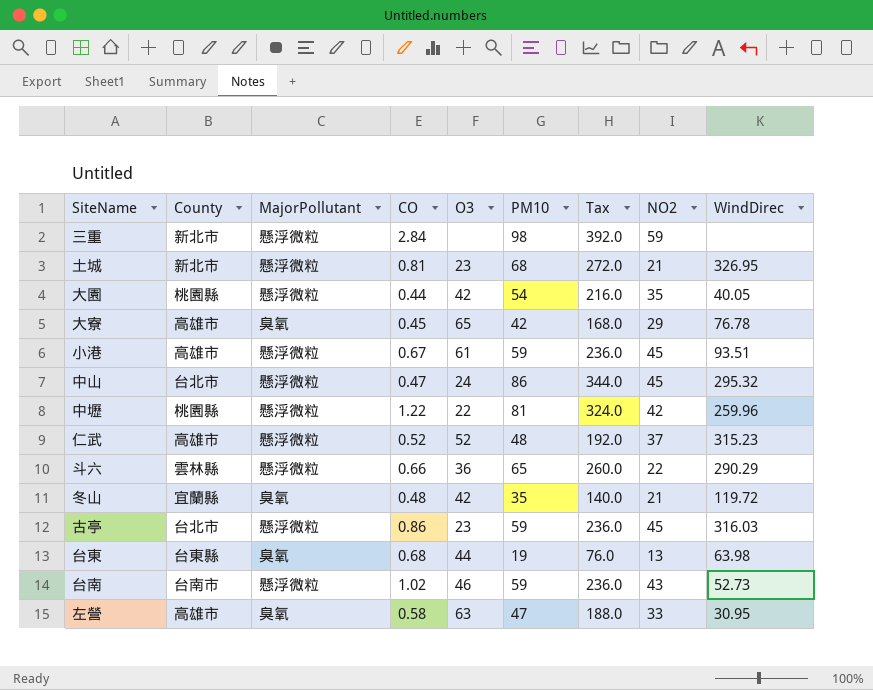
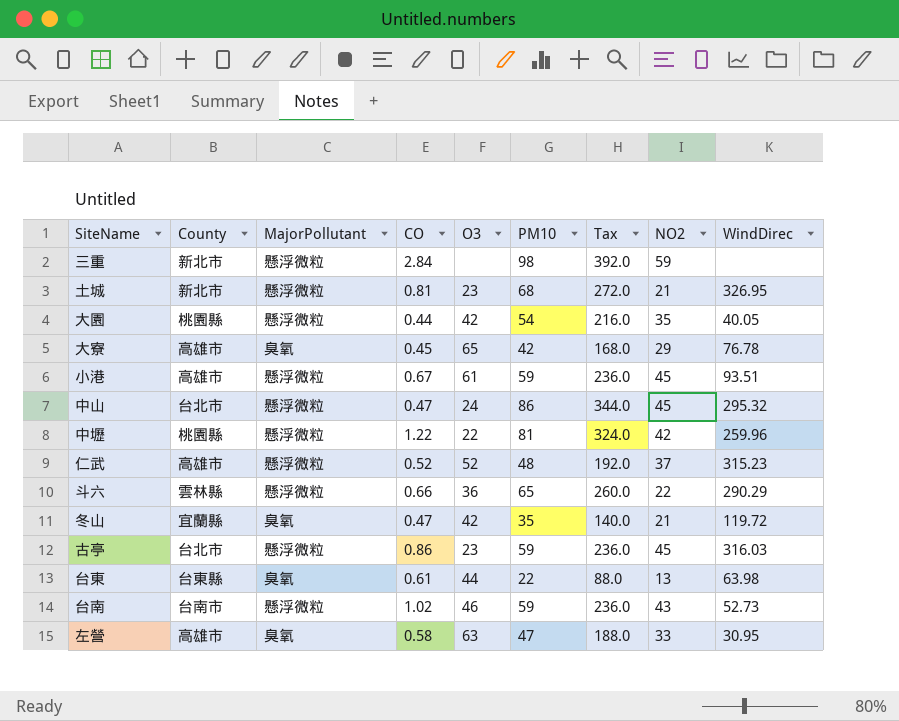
冬山 | CO: 0.48 -> 0.47
台東 | CO: 0.68 -> 0.61
台東 | PM10: 19 -> 22
台東 | Tax: 76.0 -> 88.0

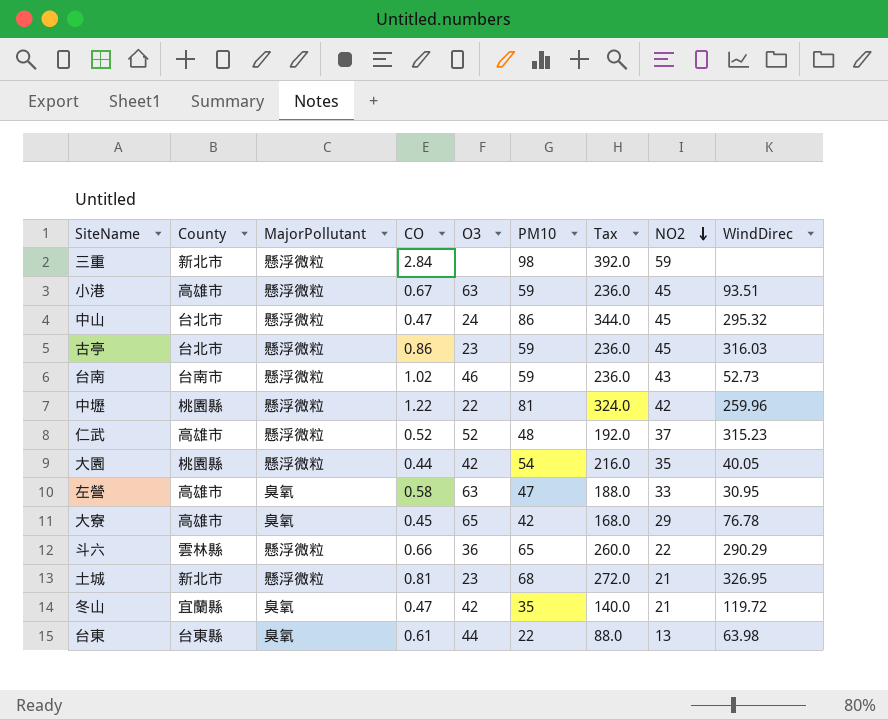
row order: none -> NO2 descending
小港 | O3: 61 -> 63

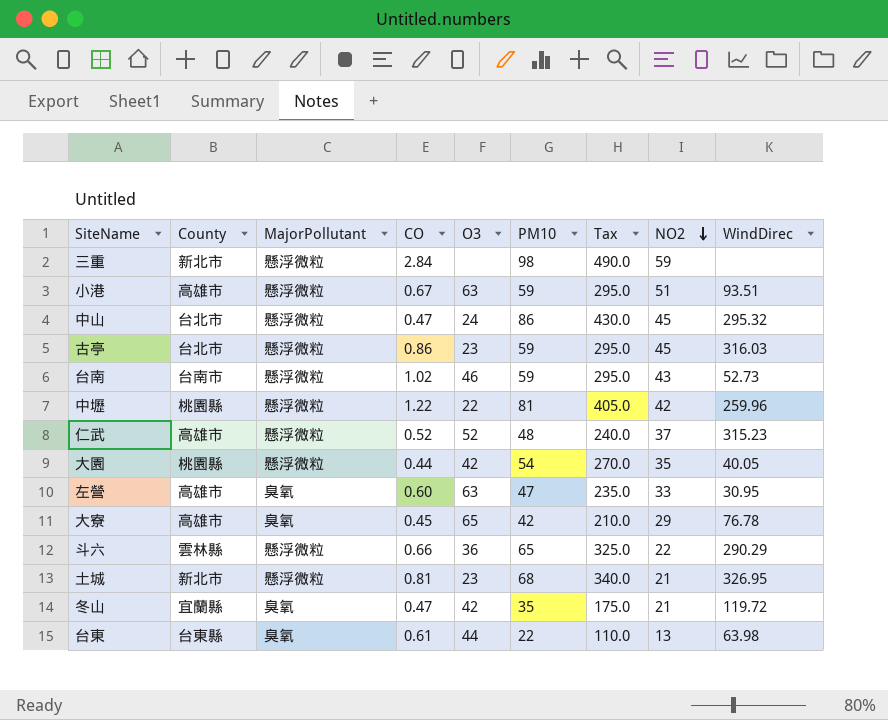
column Tax | formula: [PM10] * 4 -> [PM10] * 5
小港 | NO2: 45 -> 51
左營 | CO: 0.58 -> 0.60

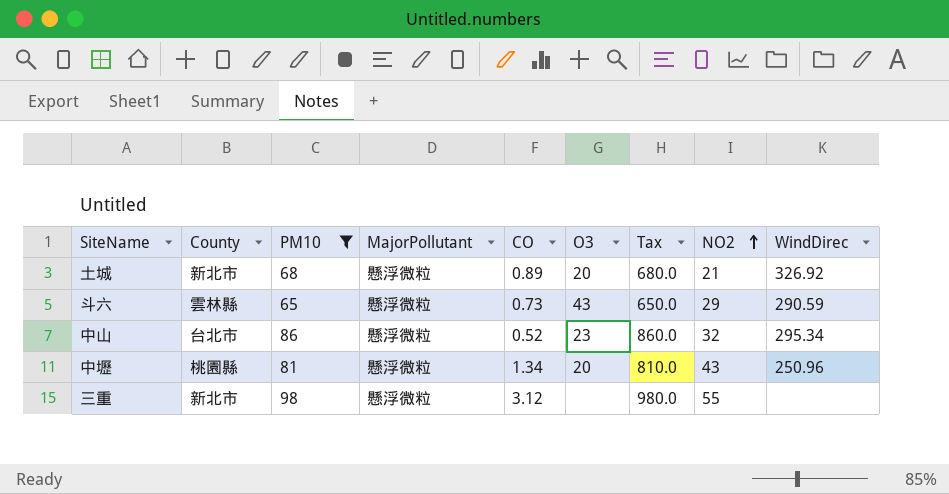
filter: none -> PM10 >= 65
row order: NO2 descending -> NO2 ascending
column PM10 | position: 6 -> 3
column Tax | formula: [PM10] * 5 -> [PM10] * 10
土城 | CO: 0.81 -> 0.89
土城 | O3: 23 -> 20
土城 | WindDirec: 326.95 -> 326.92
斗六 | CO: 0.66 -> 0.73
斗六 | O3: 36 -> 43
斗六 | NO2: 22 -> 29
斗六 | WindDirec: 290.29 -> 290.59
中山 | CO: 0.47 -> 0.52
中山 | O3: 24 -> 23
中山 | NO2: 45 -> 32
中山 | WindDirec: 295.32 -> 295.34
中壢 | CO: 1.22 -> 1.34
中壢 | O3: 22 -> 20
中壢 | NO2: 42 -> 43
中壢 | WindDirec: 259.96 -> 250.96
三重 | CO: 2.84 -> 3.12
三重 | NO2: 59 -> 55

